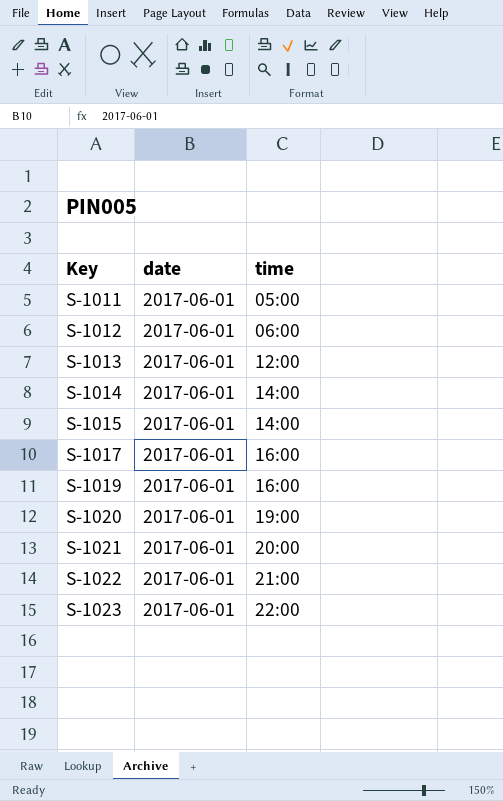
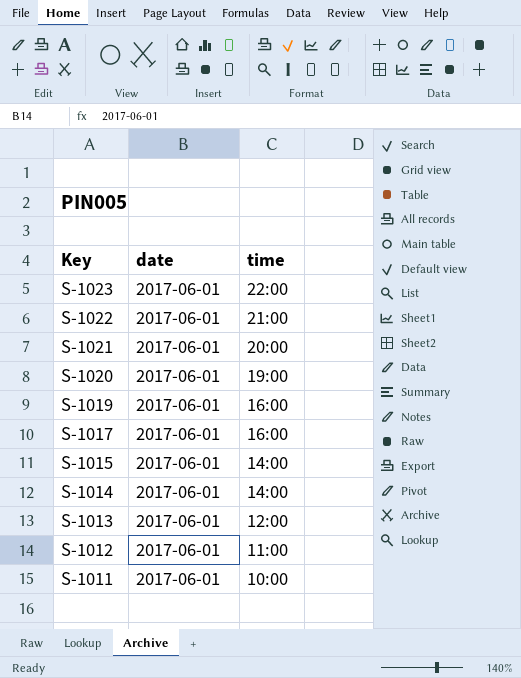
row order: Key ascending -> Key descending
S-1012 | time: 06:00 -> 11:00
S-1011 | time: 05:00 -> 10:00

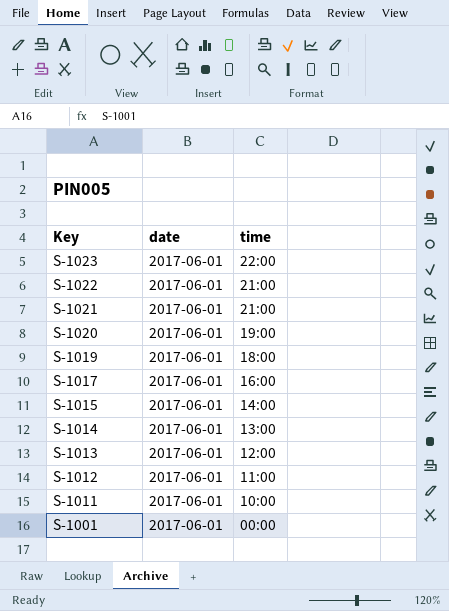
S-1021 | time: 20:00 -> 21:00
S-1019 | time: 16:00 -> 18:00
S-1014 | time: 14:00 -> 13:00
row S-1001: none -> 2017-06-01 | 00:00

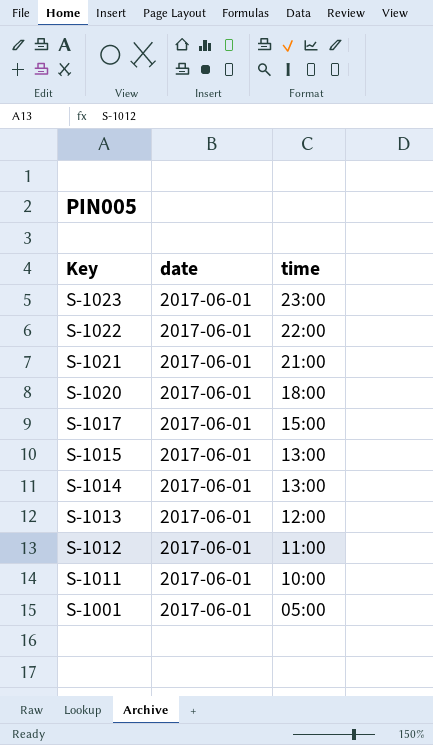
row S-1019: 2017-06-01 | 18:00 -> none
S-1023 | time: 22:00 -> 23:00
S-1022 | time: 21:00 -> 22:00
S-1020 | time: 19:00 -> 18:00
S-1017 | time: 16:00 -> 15:00
S-1015 | time: 14:00 -> 13:00
S-1001 | time: 00:00 -> 05:00

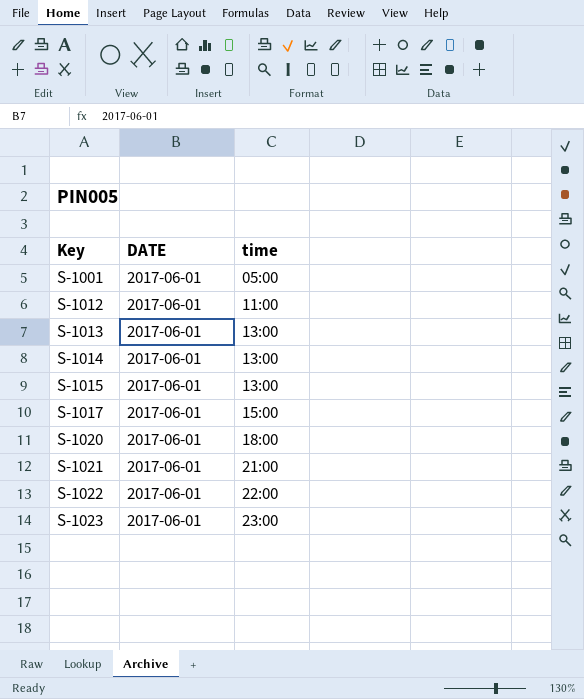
row order: Key descending -> Key ascending
column name: date -> DATE
row S-1011: 2017-06-01 | 10:00 -> none
S-1013 | time: 12:00 -> 13:00

